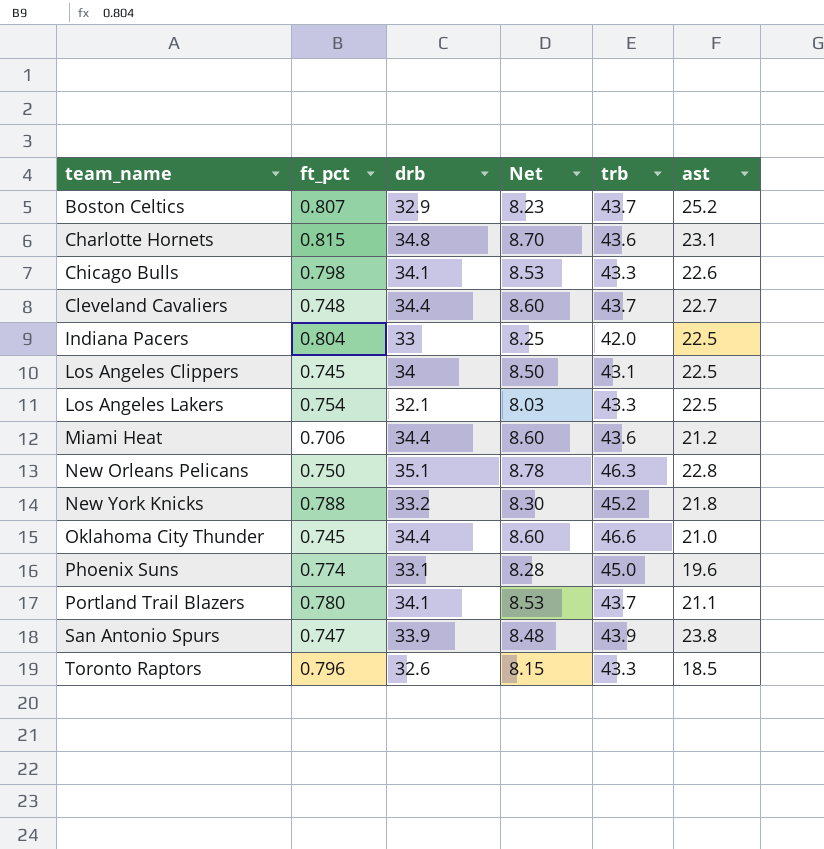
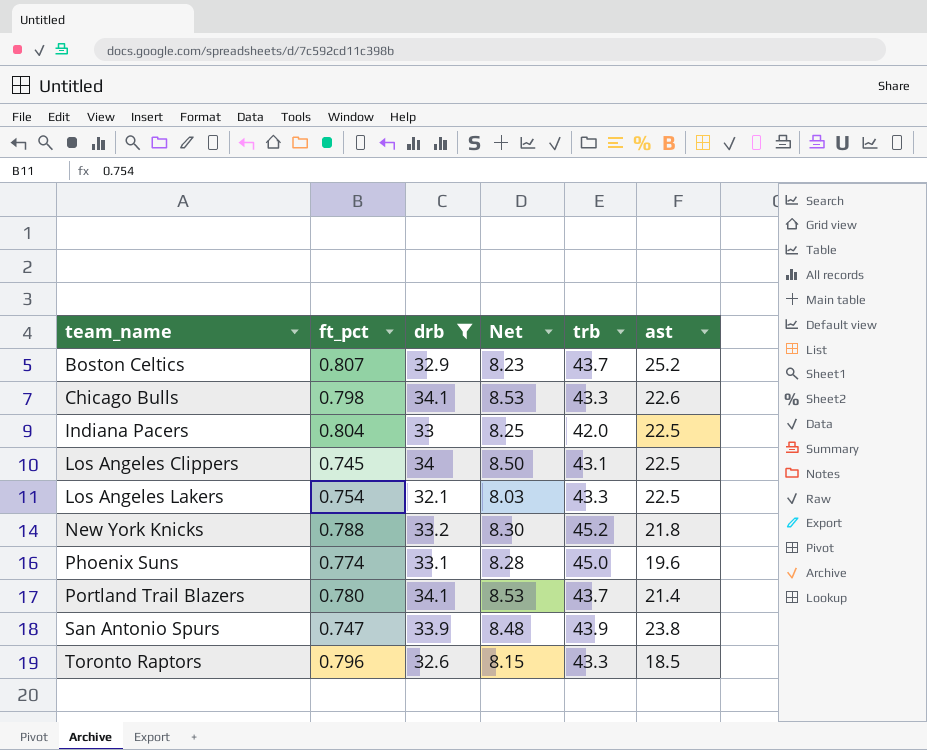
filter: none -> drb <= 34.1
Portland Trail Blazers | ast: 21.1 -> 21.4

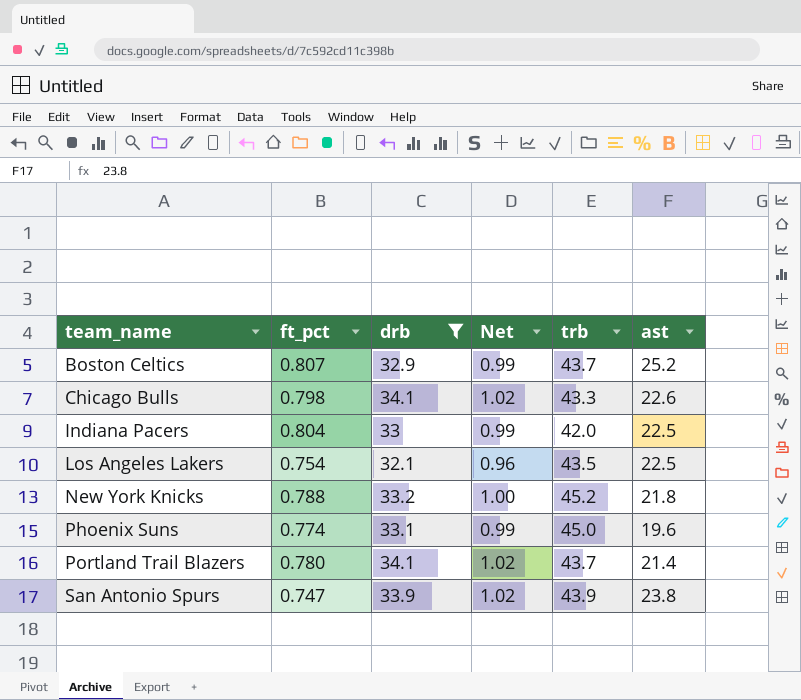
column Net | formula: [drb] * 0.25 -> [drb] * 0.03
row Los Angeles Clippers: 0.745 | 34 | 8.50 | 43.1 | 22.5 -> none
row Toronto Raptors: 0.796 | 32.6 | 8.15 | 43.3 | 18.5 -> none
Los Angeles Lakers | trb: 43.3 -> 43.5

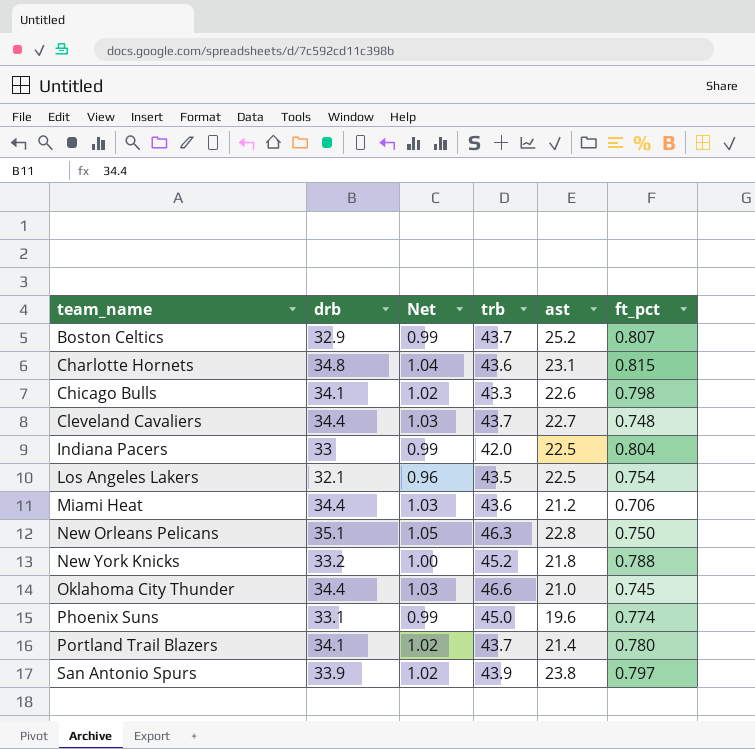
filter: drb <= 34.1 -> none
column ft_pct | position: 2 -> 6
San Antonio Spurs | ft_pct: 0.747 -> 0.797

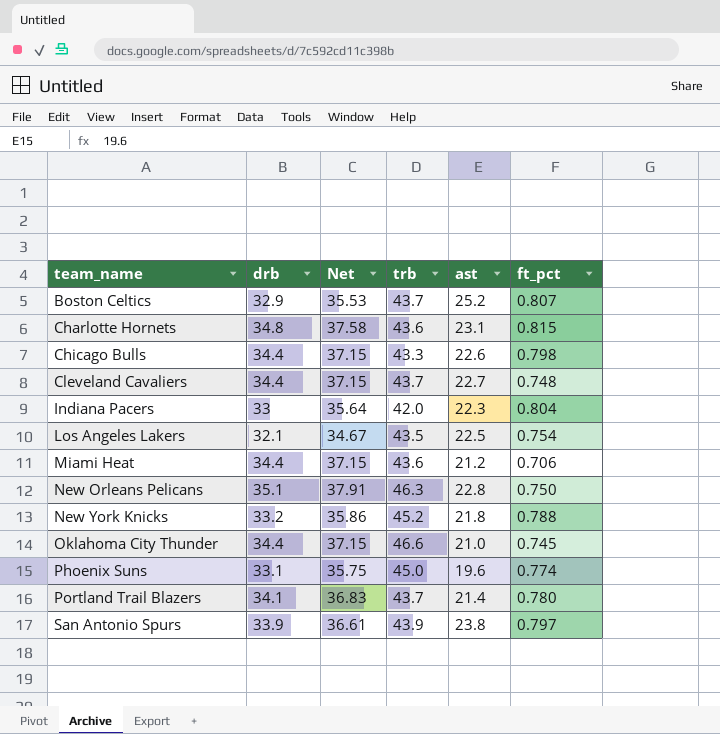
column Net | formula: [drb] * 0.03 -> [drb] * 1.08
Chicago Bulls | drb: 34.1 -> 34.4
Indiana Pacers | ast: 22.5 -> 22.3

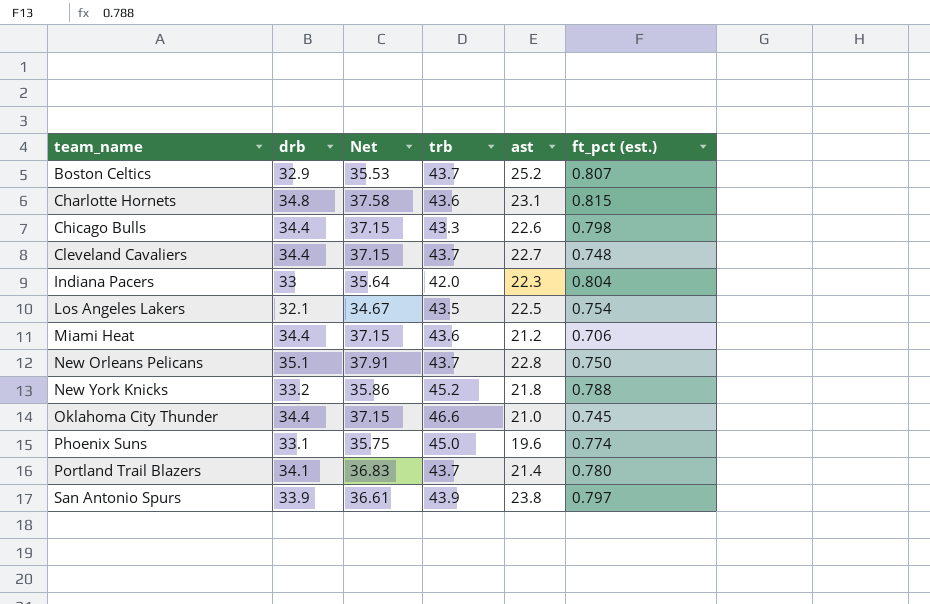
column name: ft_pct -> ft_pct (est.)
New Orleans Pelicans | trb: 46.3 -> 43.7

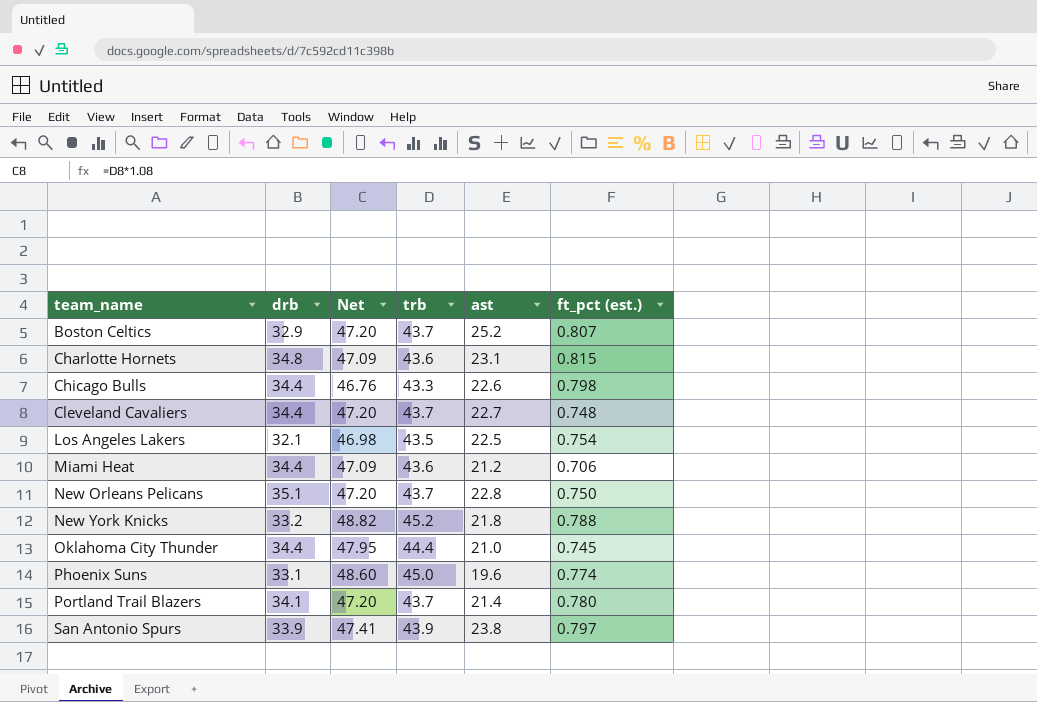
column Net | formula: [drb] * 1.08 -> [trb] * 1.08
row Indiana Pacers: 33 | 35.64 | 42.0 | 22.3 | 0.804 -> none
Oklahoma City Thunder | trb: 46.6 -> 44.4

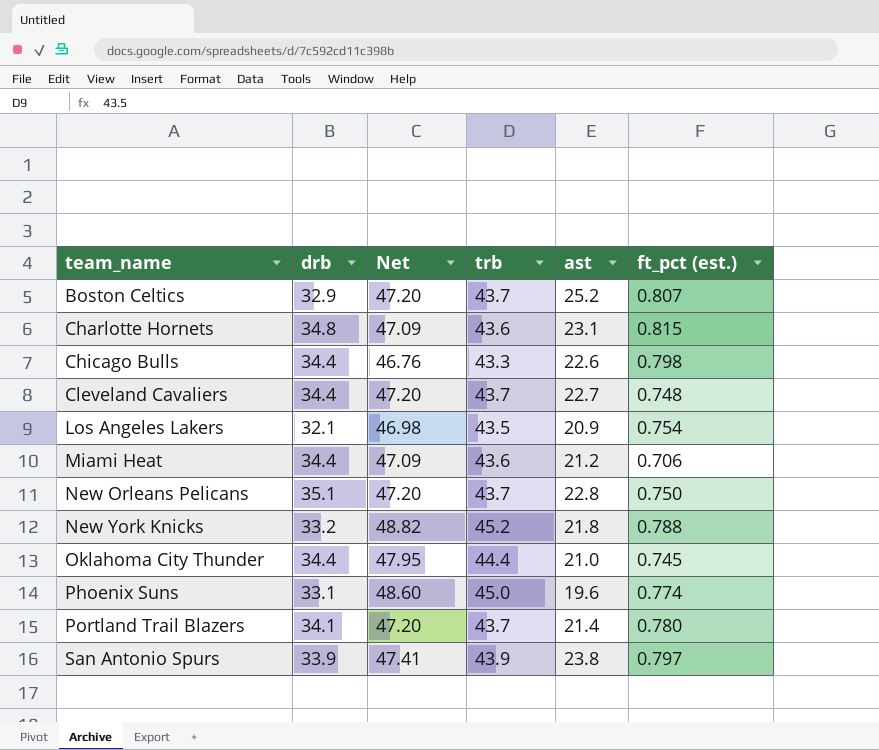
Los Angeles Lakers | ast: 22.5 -> 20.9

